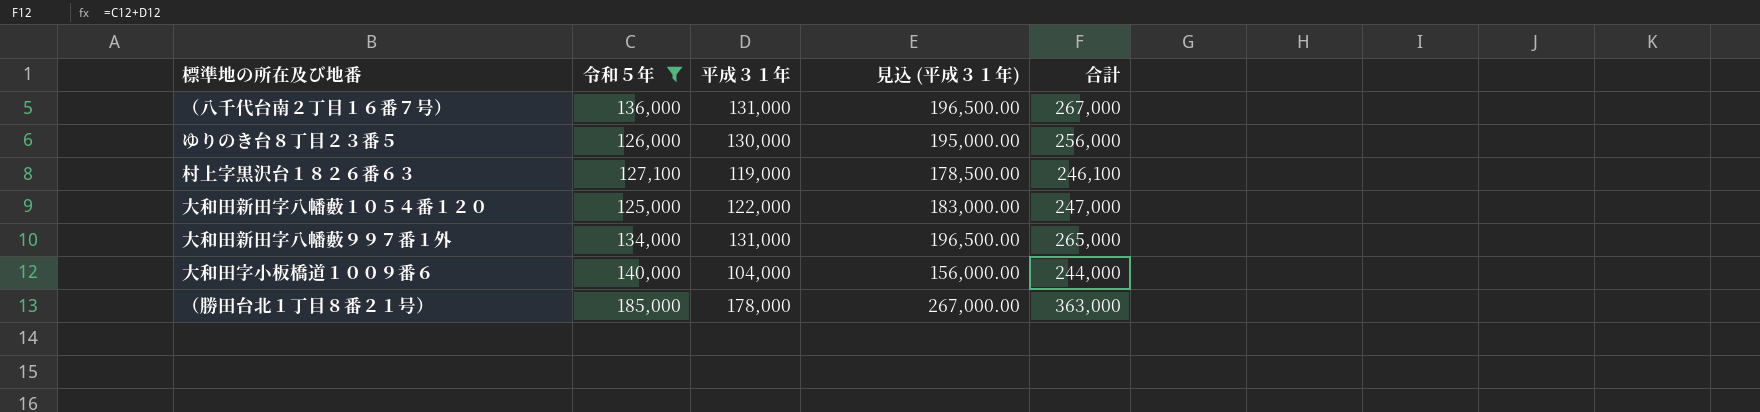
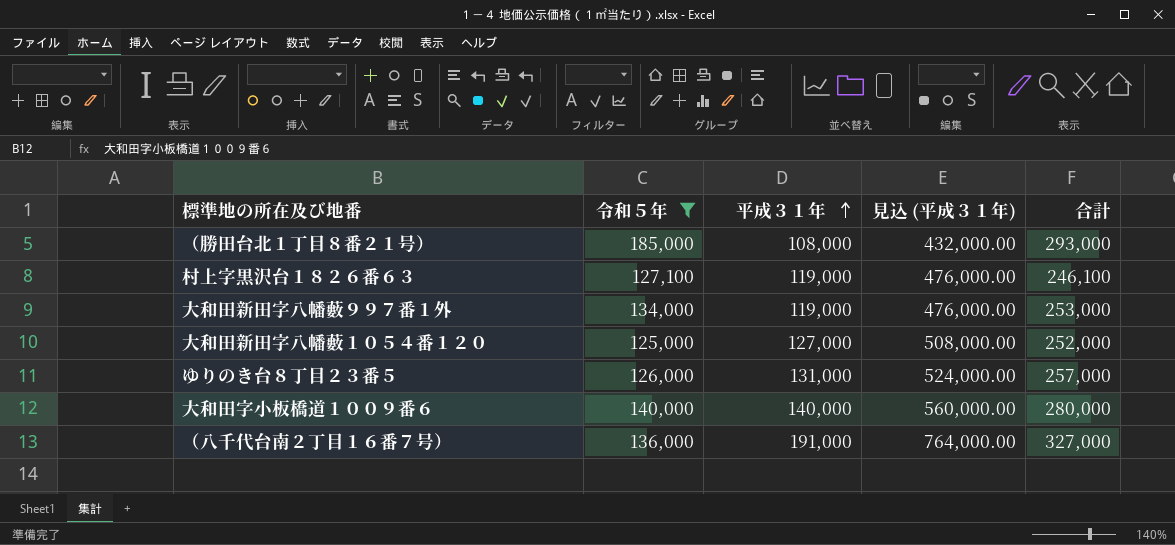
row order: none -> 平成３１年 ascending
column 見込 (平成３１年) | formula: [平成３１年] * 1.5 -> [平成３１年] * 4
（勝田台北１丁目８番２１号） | 平成３１年: 178,000 -> 108,000
（勝田台北１丁目８番２１号） | 合計: 363,000 -> 293,000
大和田新田字八幡藪９９７番１外 | 平成３１年: 131,000 -> 119,000
大和田新田字八幡藪９９７番１外 | 合計: 265,000 -> 253,000
大和田新田字八幡藪１０５４番１２０ | 平成３１年: 122,000 -> 127,000
大和田新田字八幡藪１０５４番１２０ | 合計: 247,000 -> 252,000
ゆりのき台８丁目２３番５ | 平成３１年: 130,000 -> 131,000
ゆりのき台８丁目２３番５ | 合計: 256,000 -> 257,000
大和田字小板橋道１００９番６ | 平成３１年: 104,000 -> 140,000
大和田字小板橋道１００９番６ | 合計: 244,000 -> 280,000
（八千代台南２丁目１６番７号） | 平成３１年: 131,000 -> 191,000
（八千代台南２丁目１６番７号） | 合計: 267,000 -> 327,000

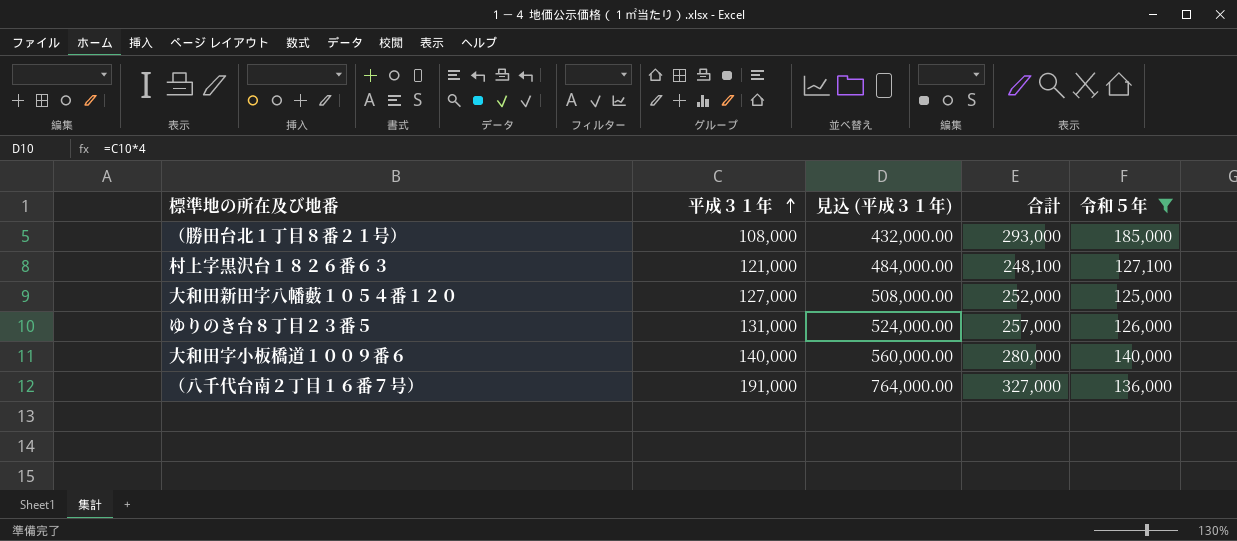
column 令和５年 | position: 2 -> 5
row 大和田新田字八幡藪９９７番１外: 134,000 | 119,000 | 476,000.00 | 253,000 -> none
村上字黒沢台１８２６番６３ | 平成３１年: 119,000 -> 121,000
村上字黒沢台１８２６番６３ | 見込 (平成３１年): 476,000.00 -> 484,000.00
村上字黒沢台１８２６番６３ | 合計: 246,100 -> 248,100

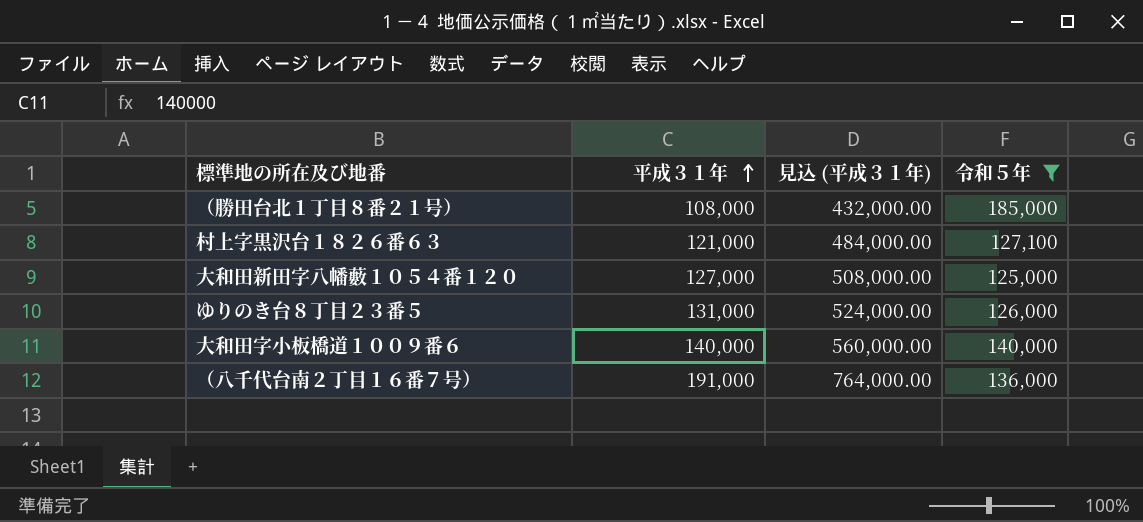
column 合計 | formula: [平成３１年] + [令和５年] -> none

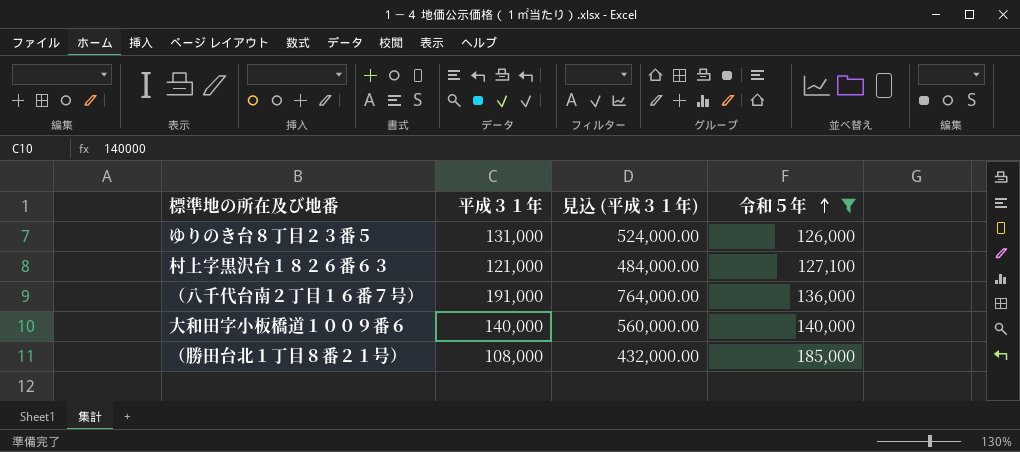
row order: 平成３１年 ascending -> 令和５年 ascending
row 大和田新田字八幡藪１０５４番１２０: 127,000 | 508,000.00 | 125,000 -> none

